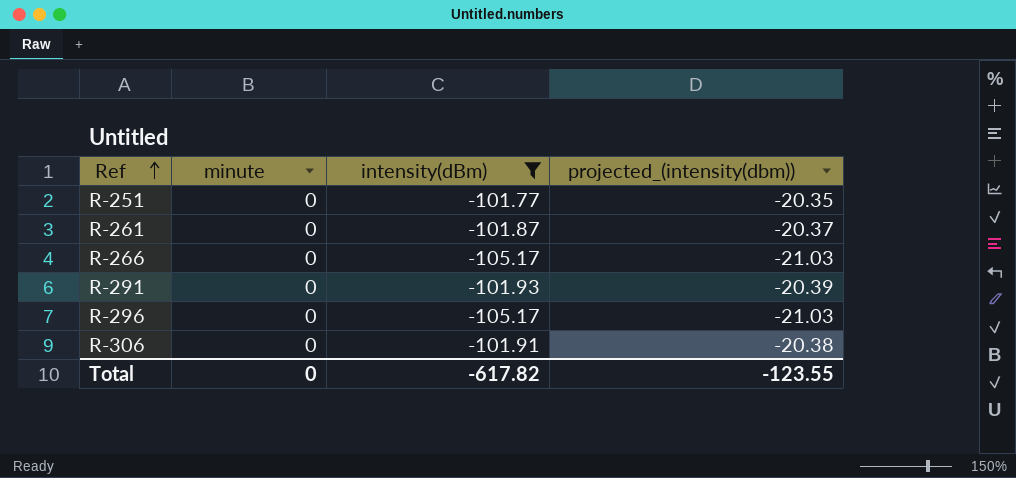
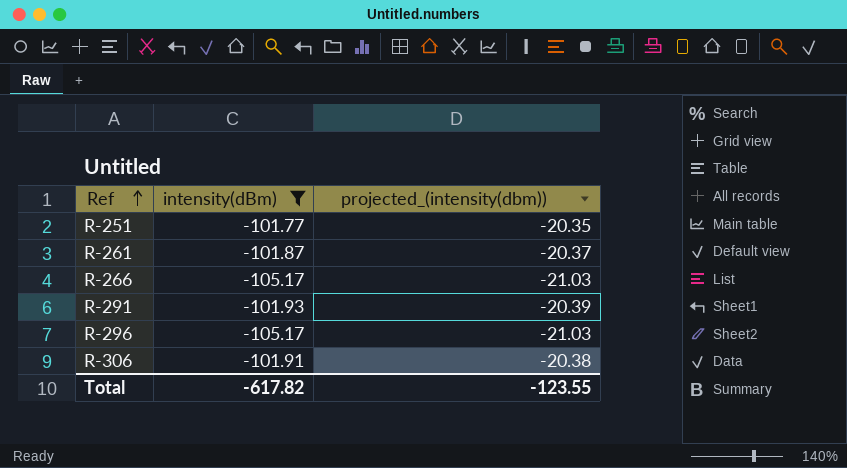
column minute | position: 2 -> none

